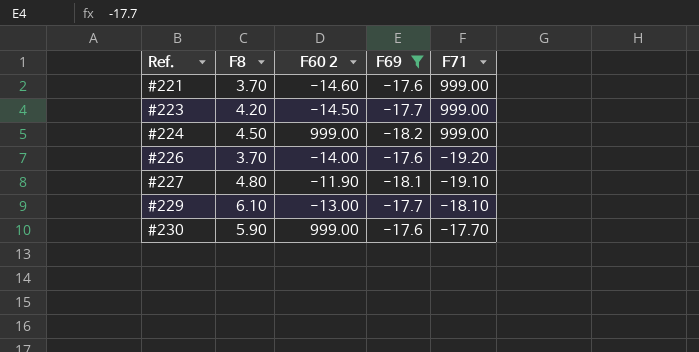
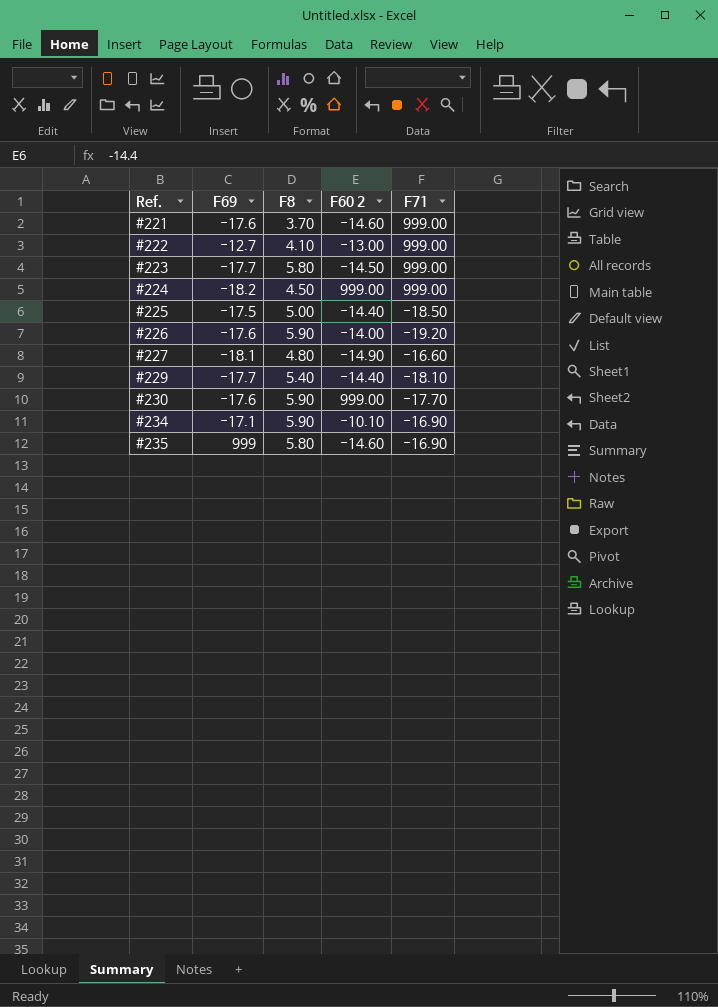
filter: F69 <= -17.6 -> none
column F69 | position: 4 -> 2
#223 | F8: 4.20 -> 5.80
#226 | F8: 3.70 -> 5.90
#227 | F60 2: -11.90 -> -14.90
#227 | F71: -19.10 -> -16.60
#229 | F8: 6.10 -> 5.40
#229 | F60 2: -13.00 -> -14.40

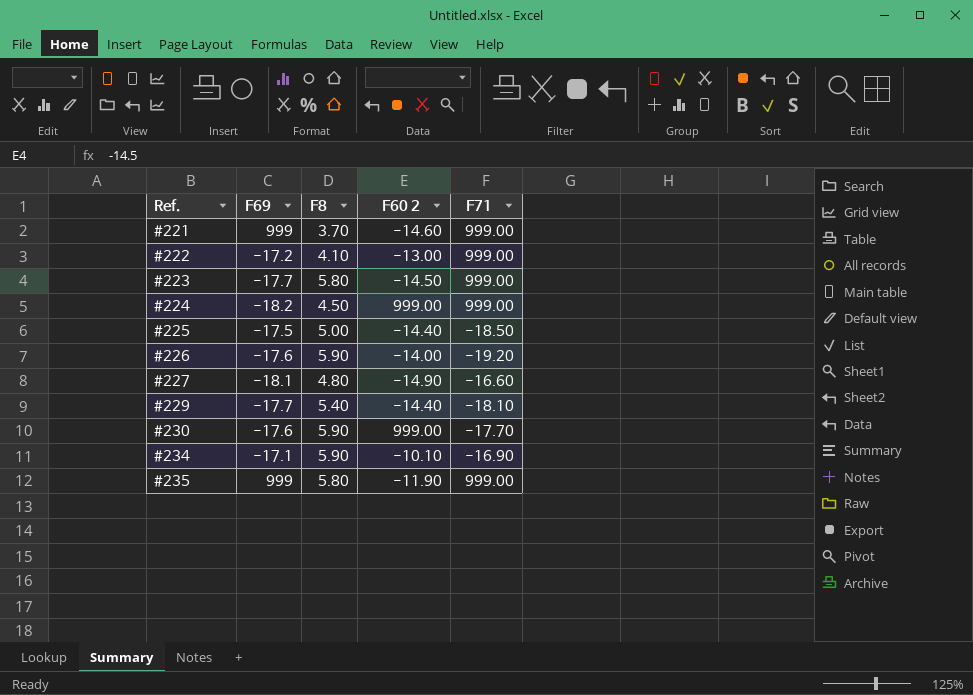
#221 | F69: -17.6 -> 999
#222 | F69: -12.7 -> -17.2
#235 | F60 2: -14.60 -> -11.90
#235 | F71: -16.90 -> 999.00

